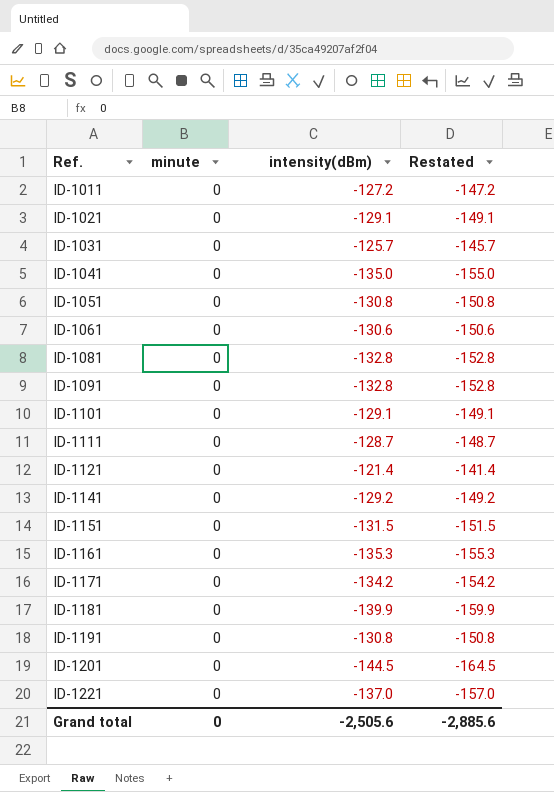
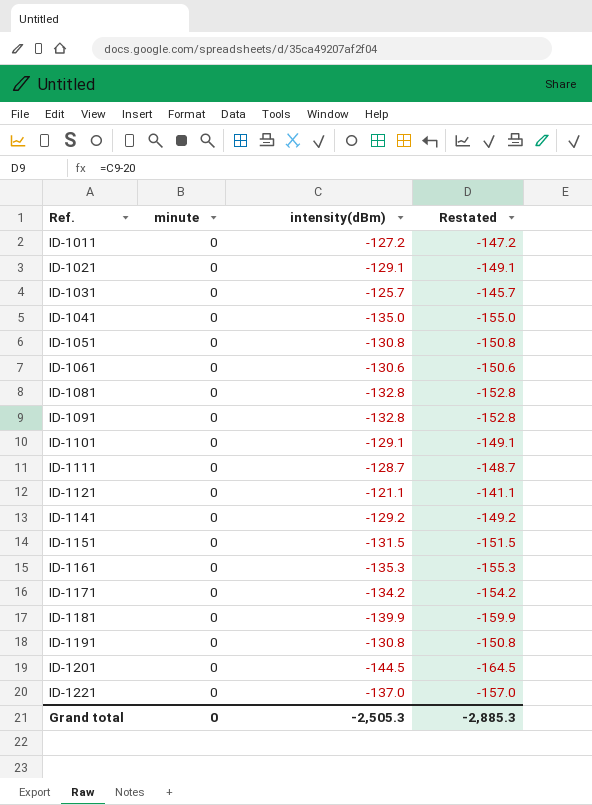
ID-1121 | intensity(dBm): -121.4 -> -121.1
ID-1121 | Restated: -141.4 -> -141.1
Grand total | intensity(dBm): -2,505.6 -> -2,505.3
Grand total | Restated: -2,885.6 -> -2,885.3

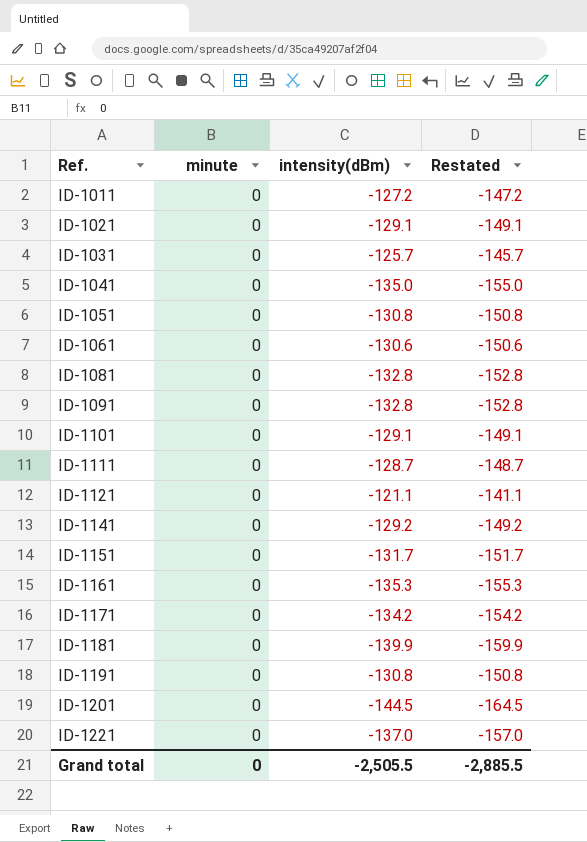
ID-1151 | intensity(dBm): -131.5 -> -131.7
ID-1151 | Restated: -151.5 -> -151.7
Grand total | intensity(dBm): -2,505.3 -> -2,505.5
Grand total | Restated: -2,885.3 -> -2,885.5

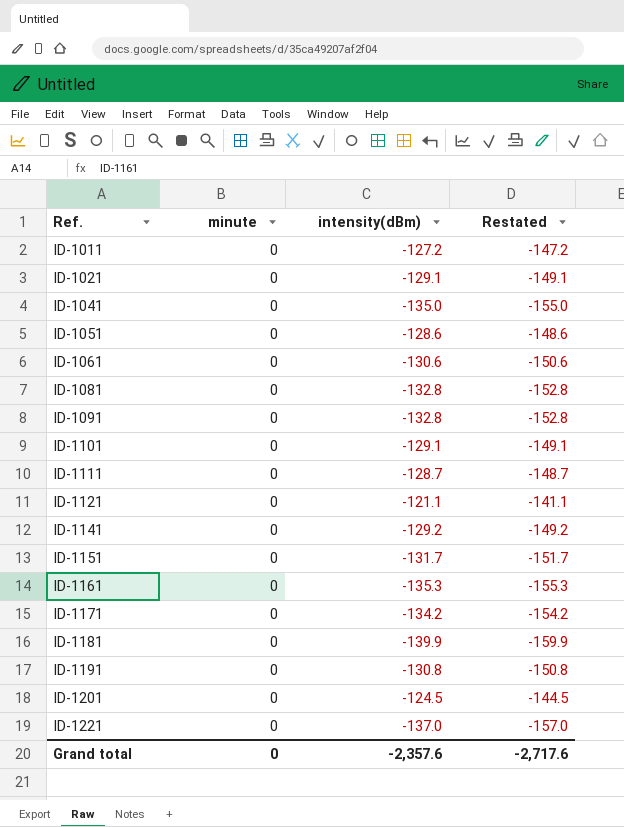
row ID-1031: 0 | -125.7 | -145.7 -> none
ID-1051 | intensity(dBm): -130.8 -> -128.6
ID-1051 | Restated: -150.8 -> -148.6
ID-1201 | intensity(dBm): -144.5 -> -124.5
ID-1201 | Restated: -164.5 -> -144.5
Grand total | intensity(dBm): -2,505.5 -> -2,357.6
Grand total | Restated: -2,885.5 -> -2,717.6

